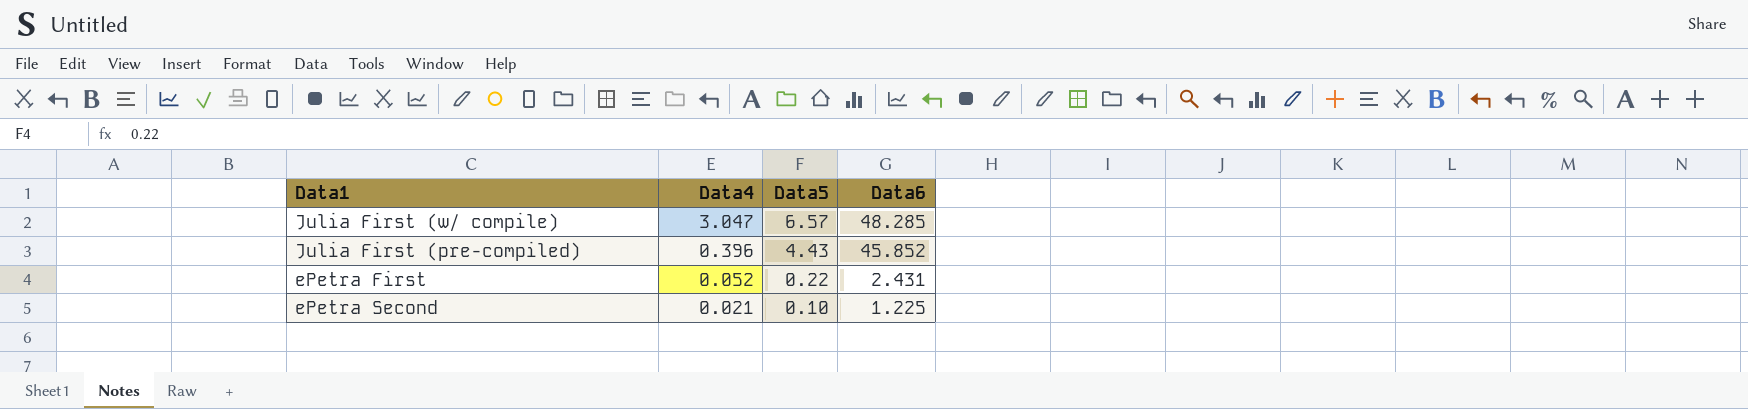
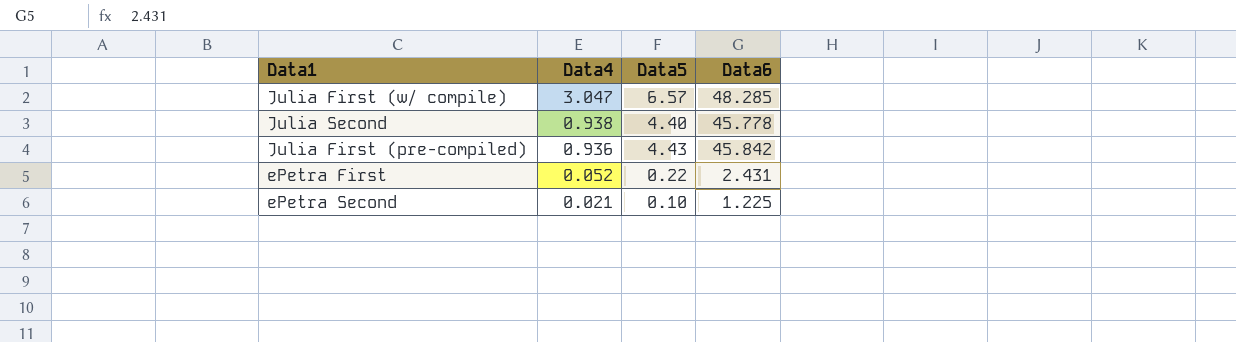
row Julia Second: none -> 0.938 | 4.40 | 45.778
Julia First (pre-compiled) | Data4: 0.396 -> 0.936
Julia First (pre-compiled) | Data6: 45.852 -> 45.842

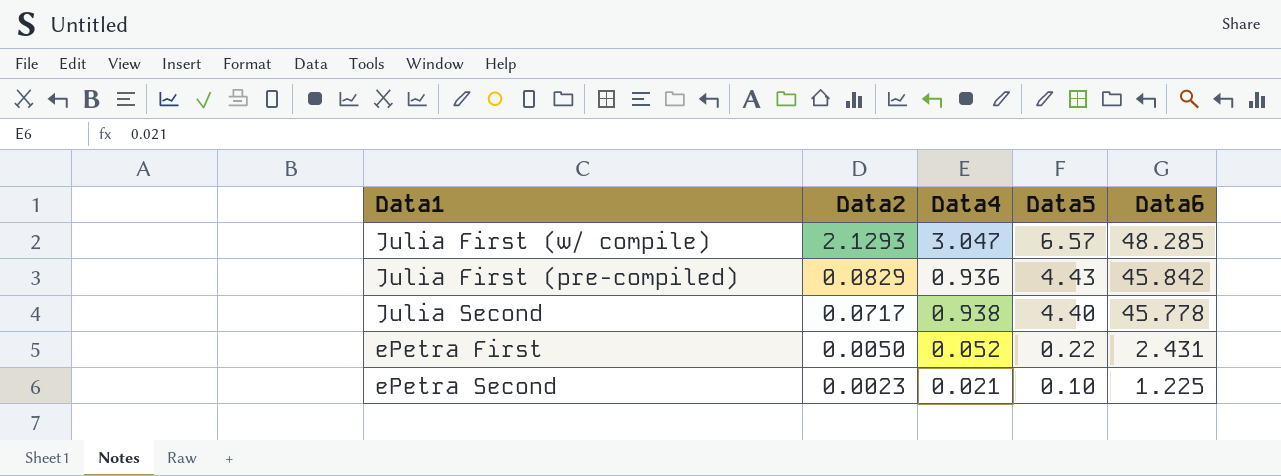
row order: Data4 descending -> Data2 descending
column Data2 | position: none -> 2

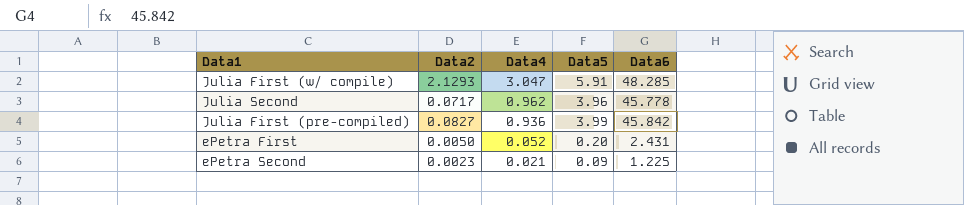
row order: Data2 descending -> Data4 descending
Julia First (w/ compile) | Data5: 6.57 -> 5.91
Julia Second | Data4: 0.938 -> 0.962
Julia Second | Data5: 4.40 -> 3.96
Julia First (pre-compiled) | Data2: 0.0829 -> 0.0827
Julia First (pre-compiled) | Data5: 4.43 -> 3.99
ePetra First | Data5: 0.22 -> 0.20
ePetra Second | Data5: 0.10 -> 0.09

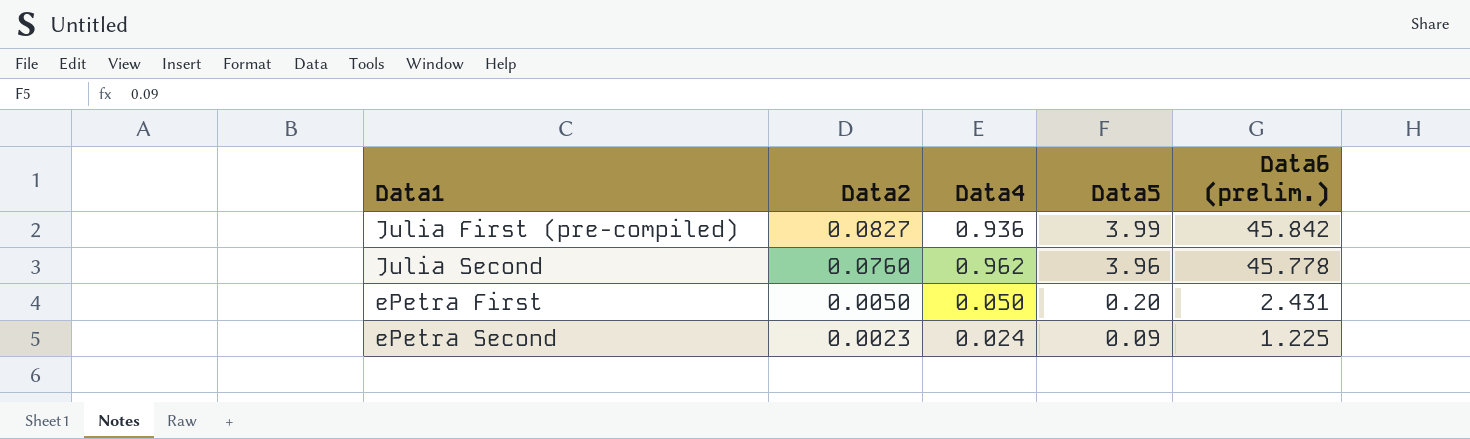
row order: Data4 descending -> Data2 descending
column name: Data6 -> Data6 (prelim.)
row Julia First (w/ compile): 2.1293 | 3.047 | 5.91 | 48.285 -> none
Julia Second | Data2: 0.0717 -> 0.0760
ePetra First | Data4: 0.052 -> 0.050
ePetra Second | Data4: 0.021 -> 0.024

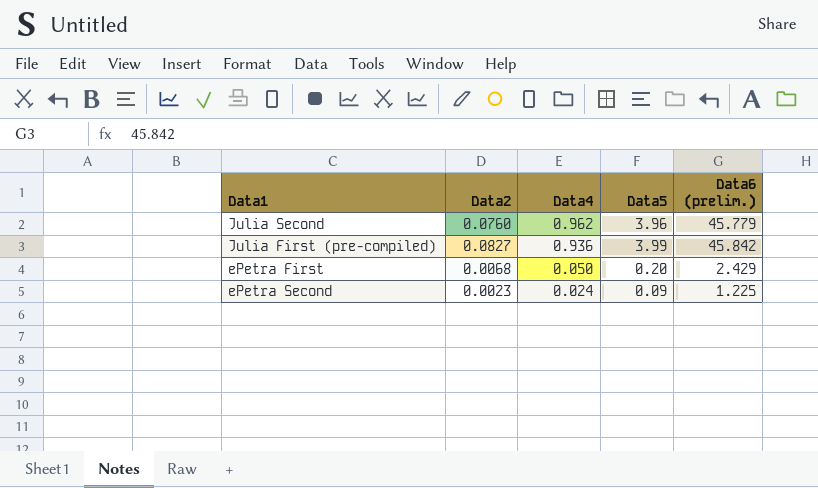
row order: Data2 descending -> Data4 descending
Julia Second | Data6 (prelim.): 45.778 -> 45.779
ePetra First | Data2: 0.0050 -> 0.0068
ePetra First | Data6 (prelim.): 2.431 -> 2.429

